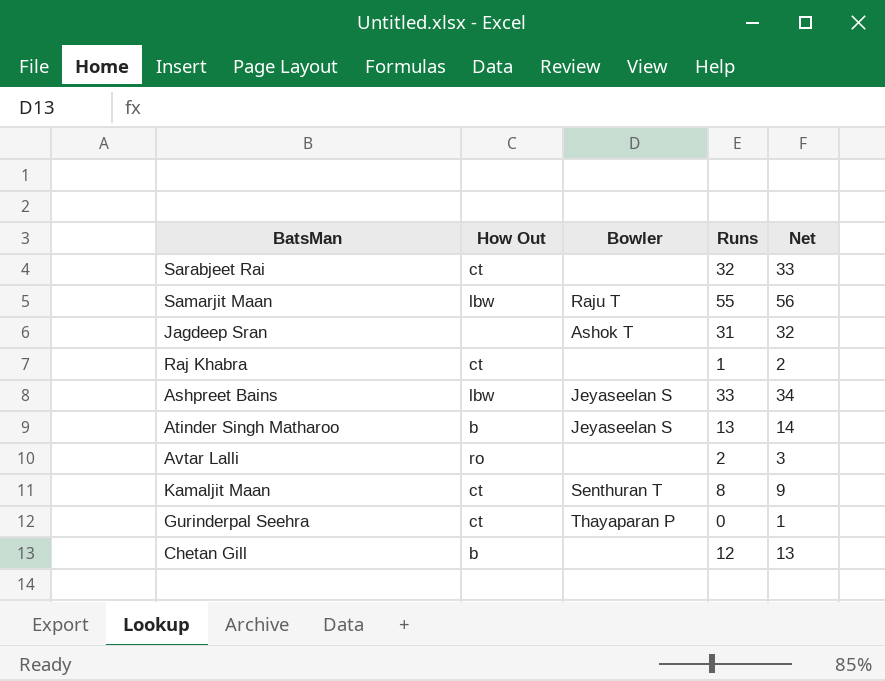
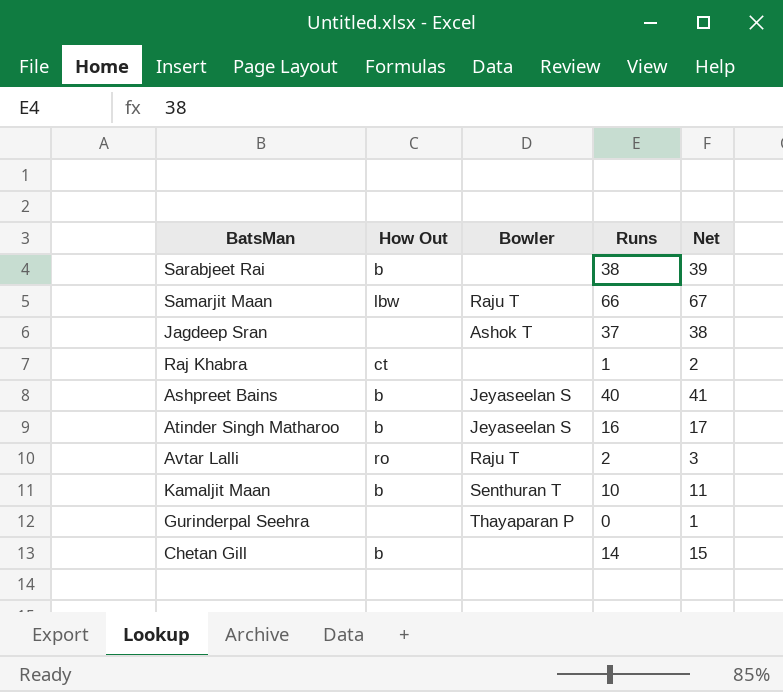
Sarabjeet Rai | How Out: ct -> b
Sarabjeet Rai | Runs: 32 -> 38
Sarabjeet Rai | Net: 33 -> 39
Samarjit Maan | Runs: 55 -> 66
Samarjit Maan | Net: 56 -> 67
Jagdeep Sran | Runs: 31 -> 37
Jagdeep Sran | Net: 32 -> 38
Ashpreet Bains | How Out: lbw -> b
Ashpreet Bains | Runs: 33 -> 40
Ashpreet Bains | Net: 34 -> 41
Atinder Singh Matharoo | Runs: 13 -> 16
Atinder Singh Matharoo | Net: 14 -> 17
Avtar Lalli | Bowler: none -> Raju T
Kamaljit Maan | How Out: ct -> b
Kamaljit Maan | Runs: 8 -> 10
Kamaljit Maan | Net: 9 -> 11
Gurinderpal Seehra | How Out: ct -> none
Chetan Gill | Runs: 12 -> 14
Chetan Gill | Net: 13 -> 15

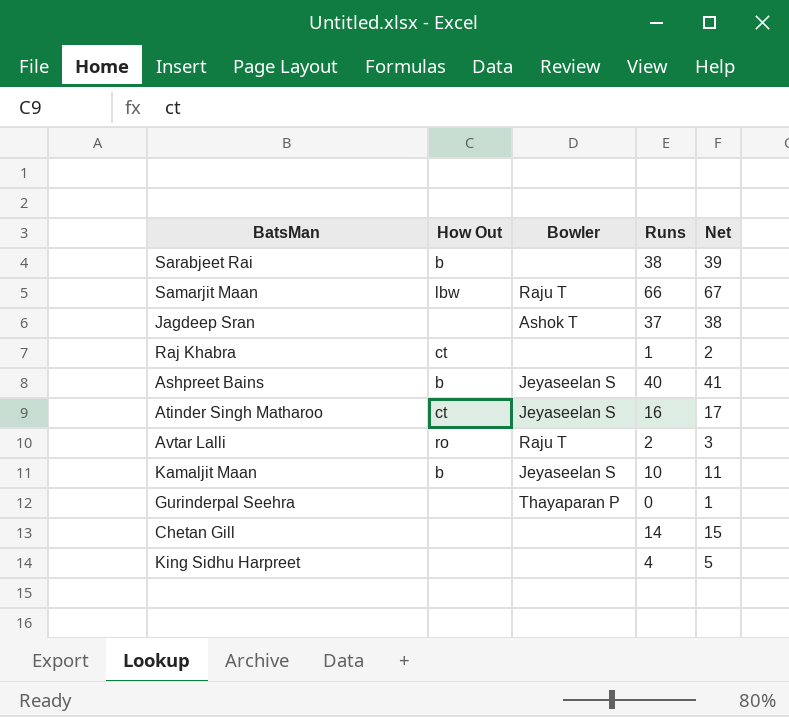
Atinder Singh Matharoo | How Out: b -> ct
Kamaljit Maan | Bowler: Senthuran T -> Jeyaseelan S
Chetan Gill | How Out: b -> none
row King Sidhu Harpreet: none -> none | none | 4 | 5

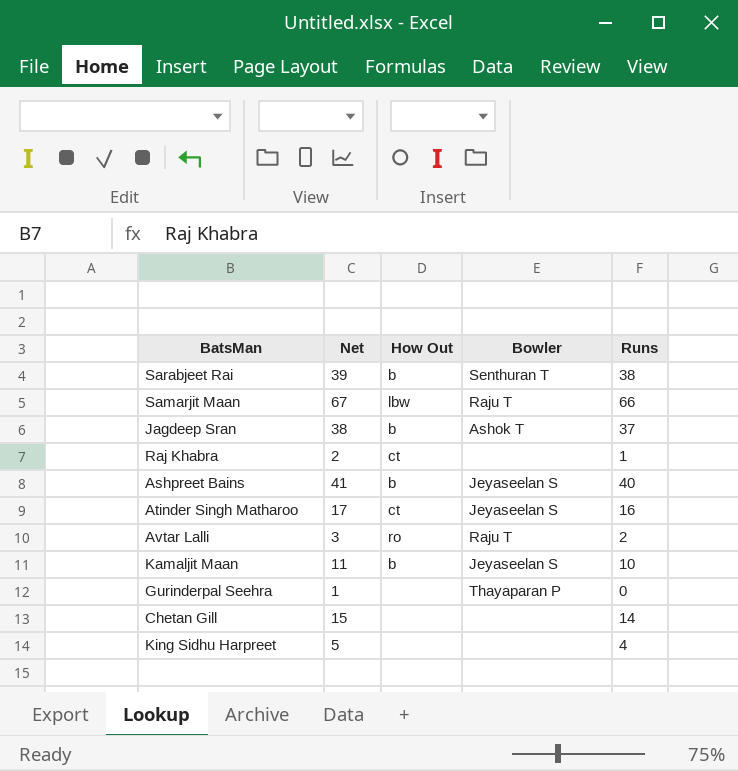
column Net | position: 5 -> 2
Sarabjeet Rai | Bowler: none -> Senthuran T
Jagdeep Sran | How Out: none -> b

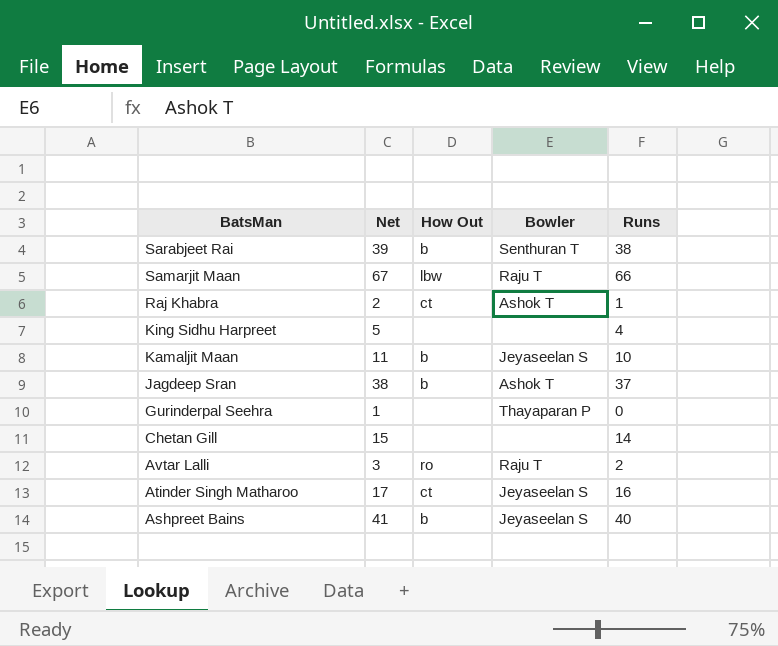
row order: none -> BatsMan descending
Raj Khabra | Bowler: none -> Ashok T

